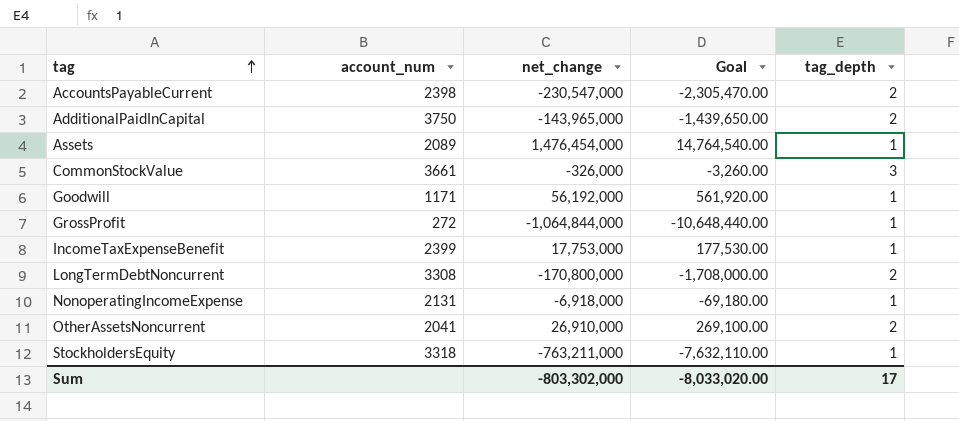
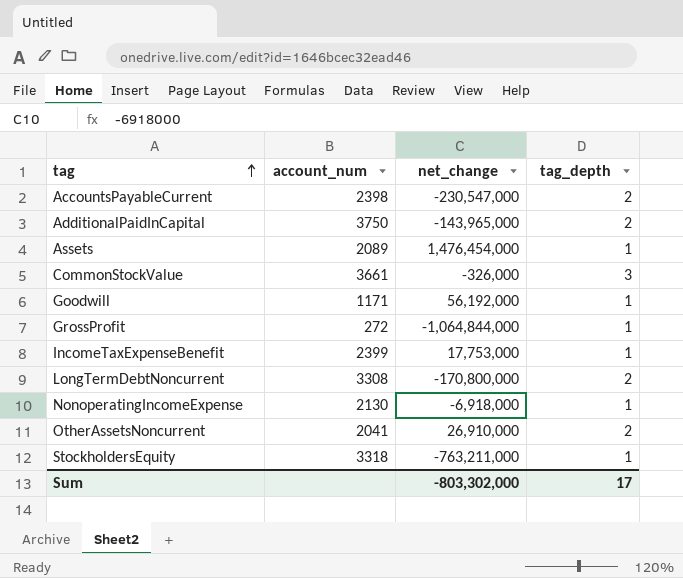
column Goal | formula: [net_change] * 0.01 -> none
NonoperatingIncomeExpense | account_num: 2131 -> 2130

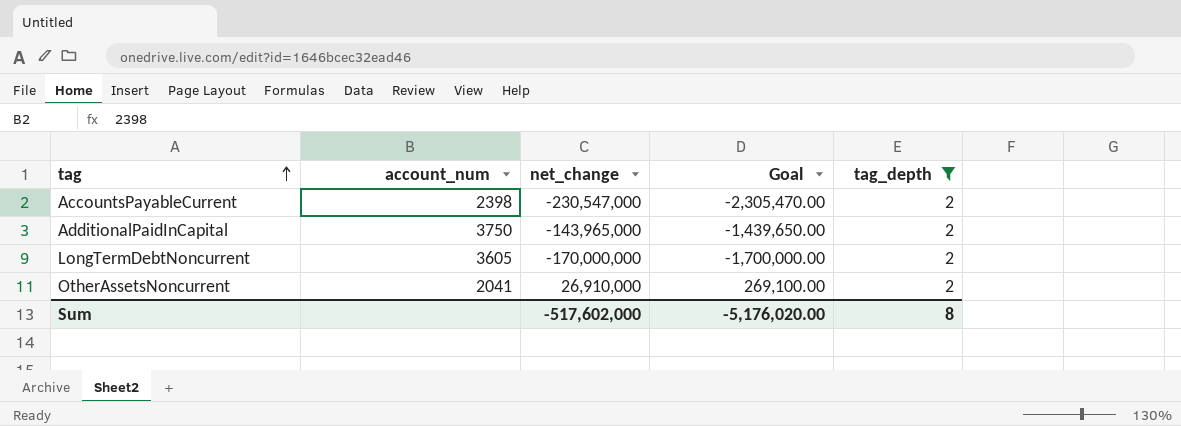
filter: none -> tag_depth = 2
column Goal | formula: none -> [net_change] * 0.01
LongTermDebtNoncurrent | account_num: 3308 -> 3605
LongTermDebtNoncurrent | net_change: -170,800,000 -> -170,000,000
Sum | net_change: -803,302,000 -> -517,602,000
Sum | tag_depth: 17 -> 8

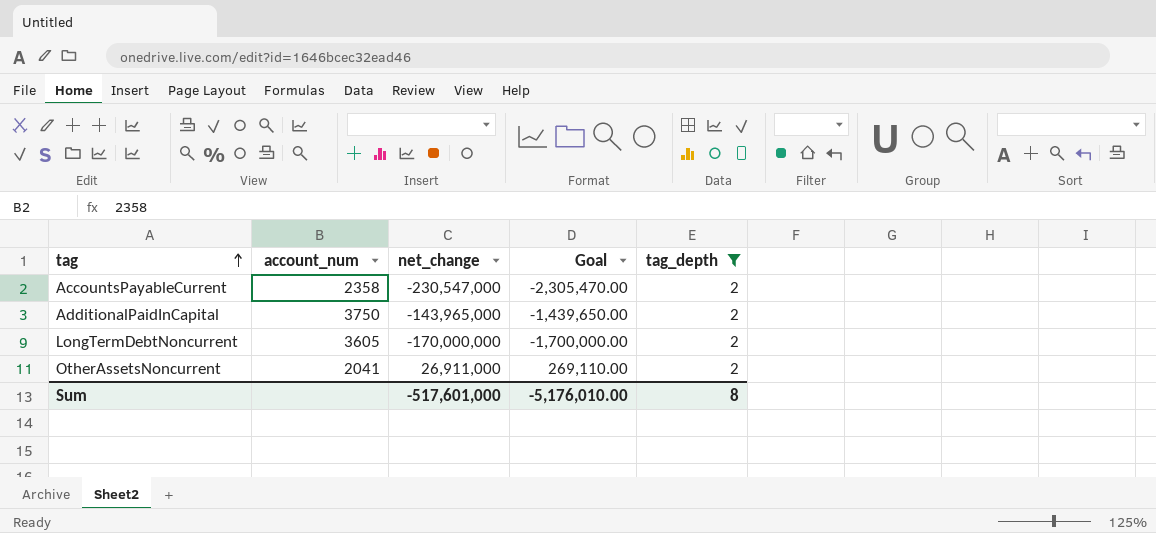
AccountsPayableCurrent | account_num: 2398 -> 2358
OtherAssetsNoncurrent | net_change: 26,910,000 -> 26,911,000
OtherAssetsNoncurrent | Goal: 269,100.00 -> 269,110.00
Sum | net_change: -517,602,000 -> -517,601,000
Sum | Goal: -5,176,020.00 -> -5,176,010.00

